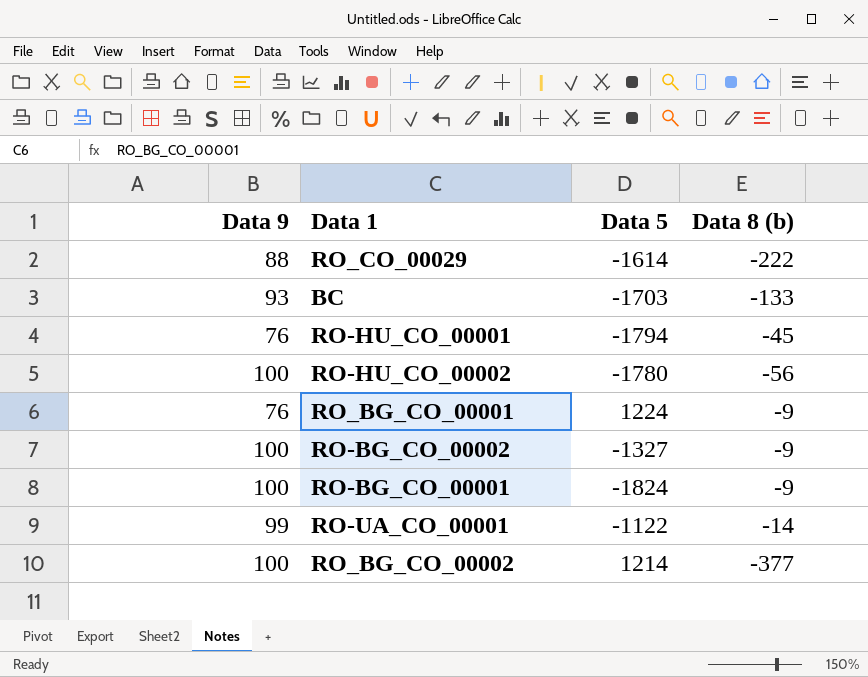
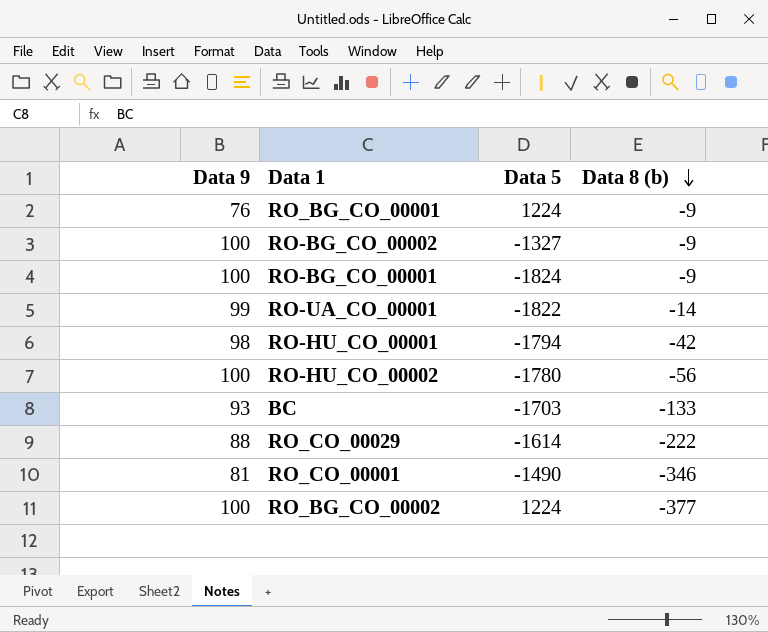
row order: none -> Data 8 (b) descending
RO-UA_CO_00001 | Data 5: -1122 -> -1822
RO-HU_CO_00001 | Data 9: 76 -> 98
RO-HU_CO_00001 | Data 8 (b): -45 -> -42
row RO_CO_00001: none -> 81 | -1490 | -346
RO_BG_CO_00002 | Data 5: 1214 -> 1224

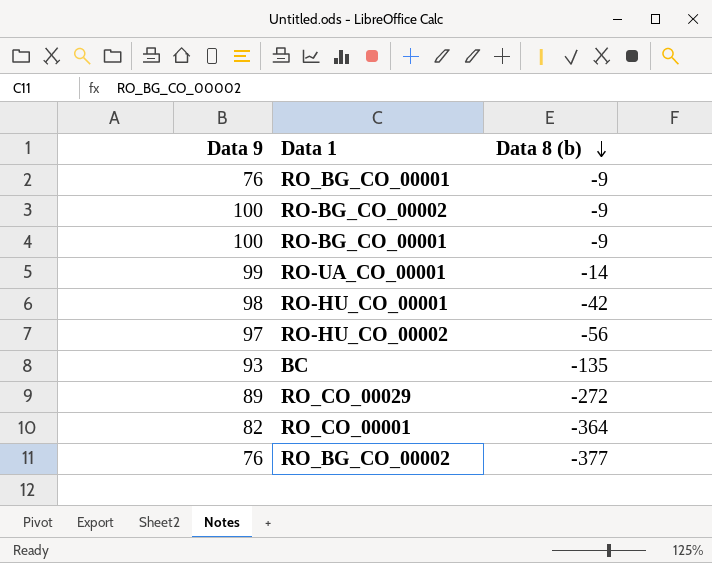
column Data 5 | position: 3 -> none
RO-HU_CO_00002 | Data 9: 100 -> 97
BC | Data 8 (b): -133 -> -135
RO_CO_00029 | Data 9: 88 -> 89
RO_CO_00029 | Data 8 (b): -222 -> -272
RO_CO_00001 | Data 9: 81 -> 82
RO_CO_00001 | Data 8 (b): -346 -> -364
RO_BG_CO_00002 | Data 9: 100 -> 76

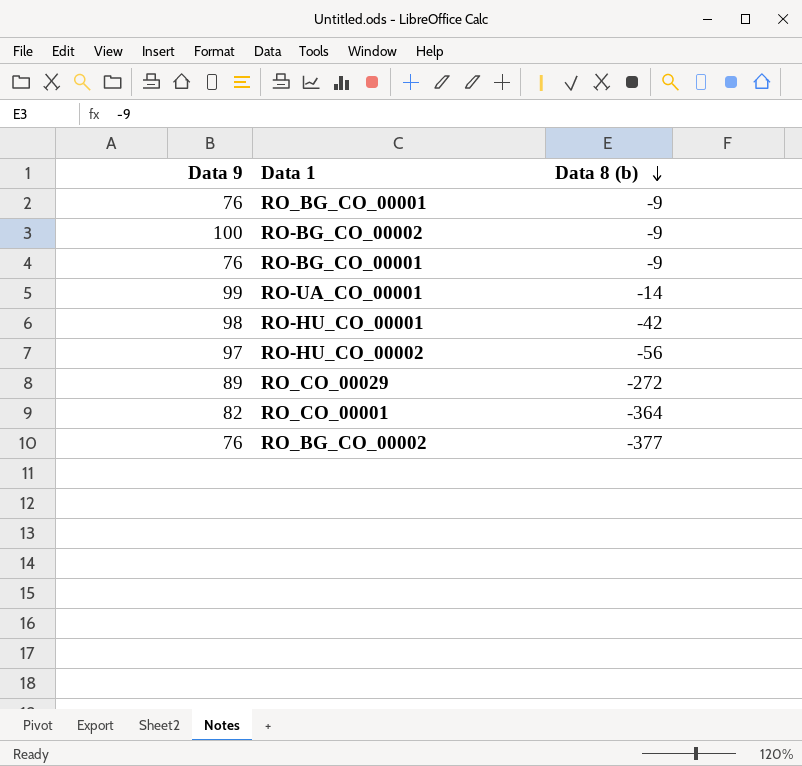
row BC: 93 | -135 -> none
RO-BG_CO_00001 | Data 9: 100 -> 76

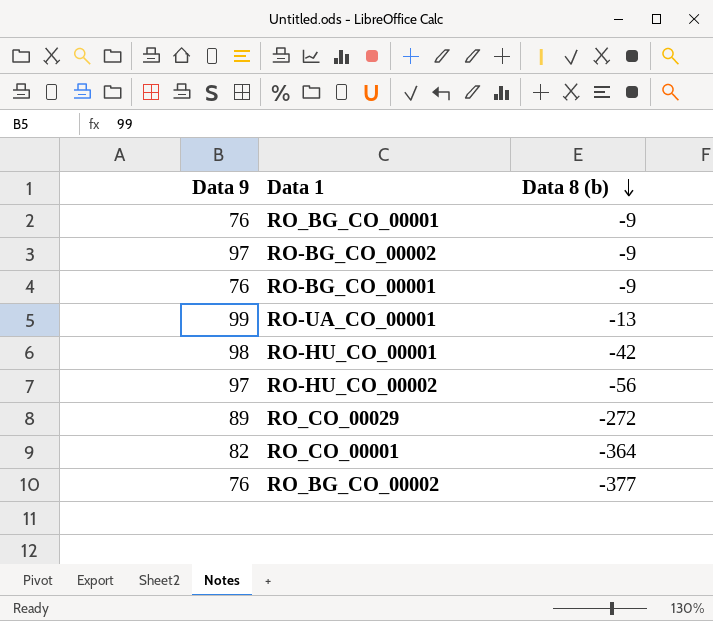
RO-BG_CO_00002 | Data 9: 100 -> 97
RO-UA_CO_00001 | Data 8 (b): -14 -> -13

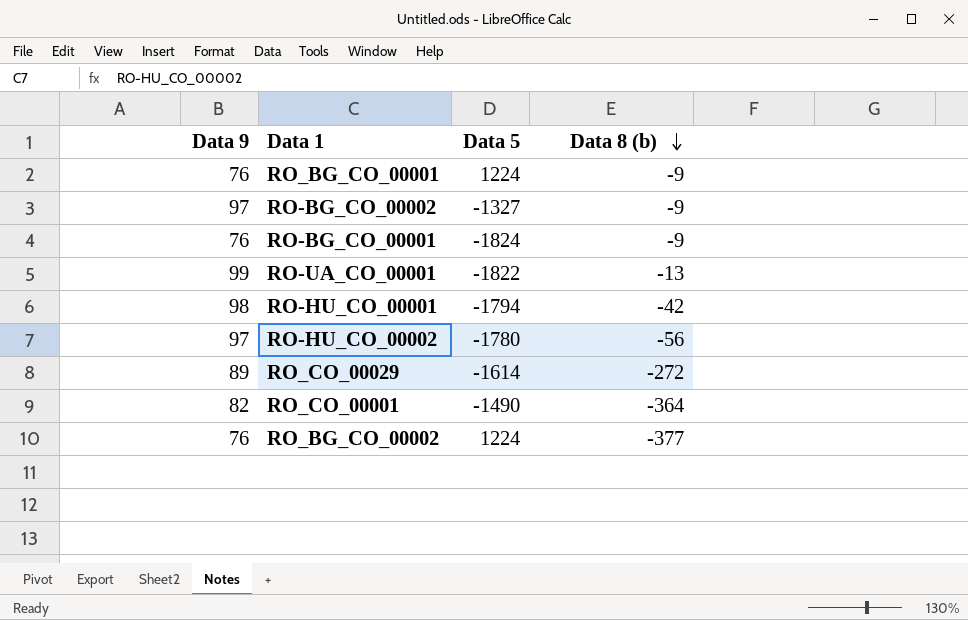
column Data 5 | position: none -> 3

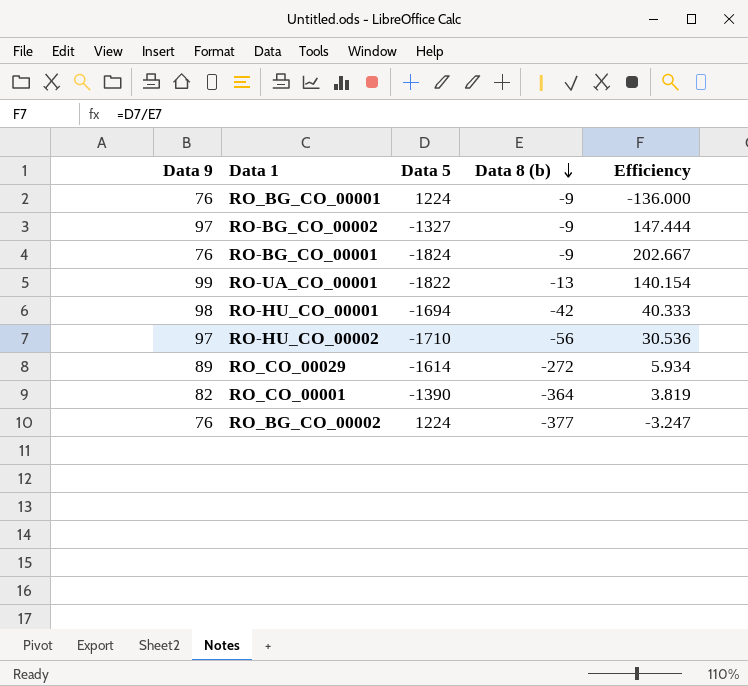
column Efficiency | formula: none -> [Data 5] / [Data 8 (b)]
RO-HU_CO_00001 | Data 5: -1794 -> -1694
RO-HU_CO_00002 | Data 5: -1780 -> -1710
RO_CO_00001 | Data 5: -1490 -> -1390

